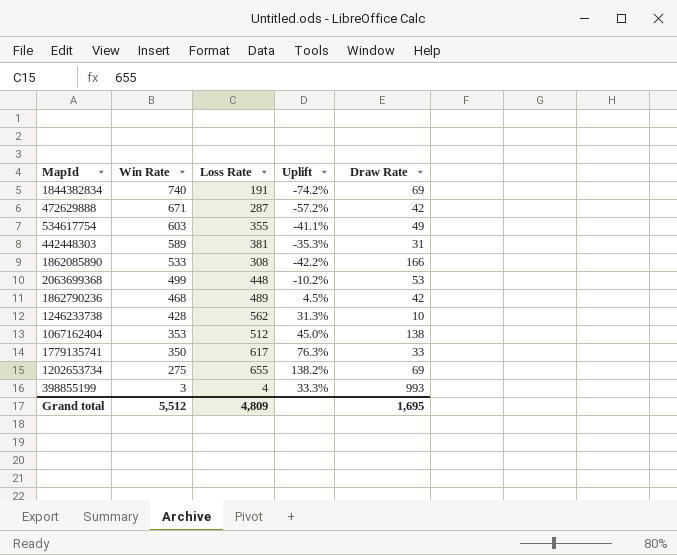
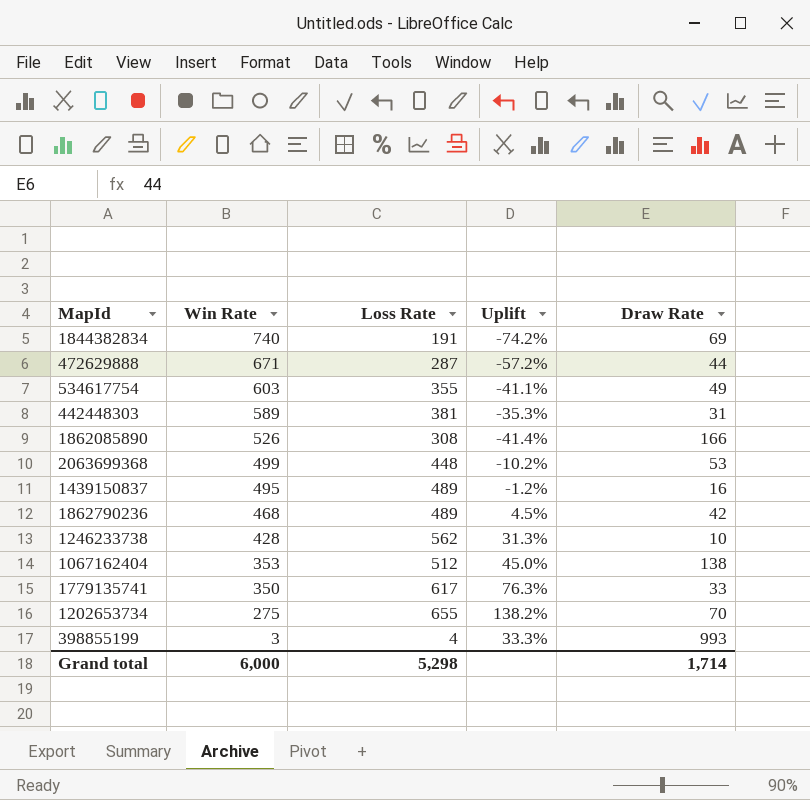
472629888 | Draw Rate: 42 -> 44
1862085890 | Win Rate: 533 -> 526
1862085890 | Uplift: -42.2% -> -41.4%
row 1439150837: none -> 495 | 489 | -1.2% | 16
1202653734 | Draw Rate: 69 -> 70
Grand total | Win Rate: 5,512 -> 6,000
Grand total | Loss Rate: 4,809 -> 5,298
Grand total | Draw Rate: 1,695 -> 1,714

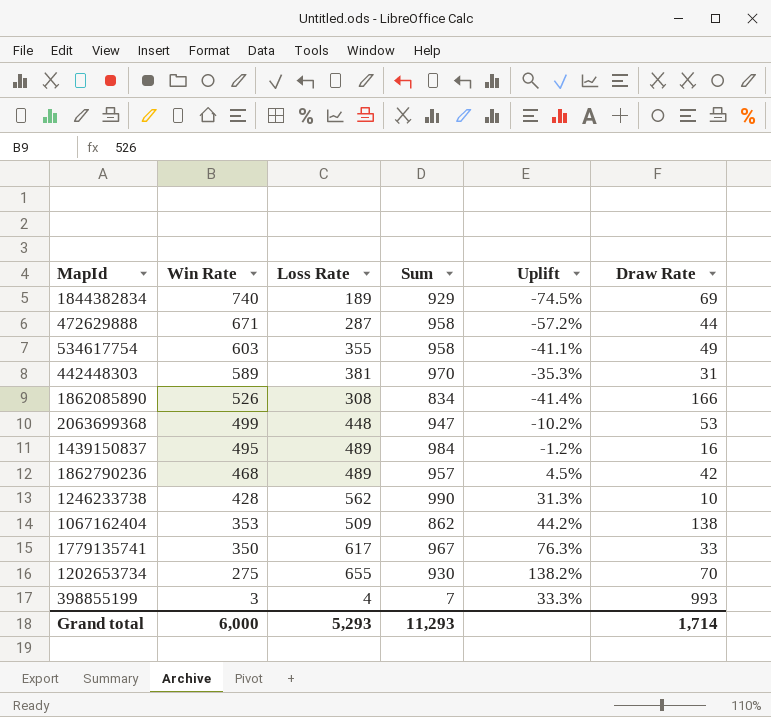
column Sum | formula: none -> [Win Rate] + [Loss Rate]
1844382834 | Loss Rate: 191 -> 189
1844382834 | Uplift: -74.2% -> -74.5%
1067162404 | Loss Rate: 512 -> 509
1067162404 | Uplift: 45.0% -> 44.2%
Grand total | Loss Rate: 5,298 -> 5,293

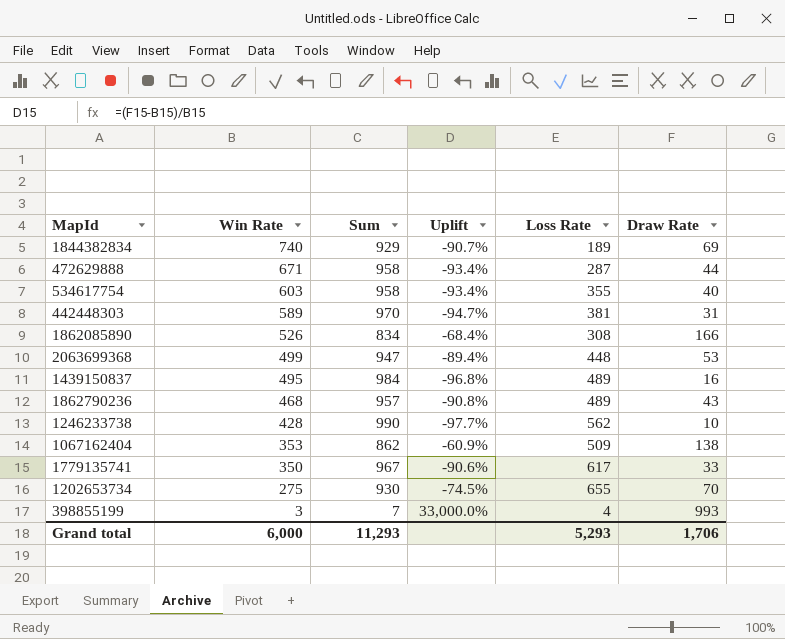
column Uplift | formula: ([Loss Rate] - [Win Rate]) / [Win Rate] -> ([Draw Rate] - [Win Rate]) / [Win Rate]
column Loss Rate | position: 3 -> 5
534617754 | Draw Rate: 49 -> 40
1862790236 | Draw Rate: 42 -> 43
Grand total | Draw Rate: 1,714 -> 1,706

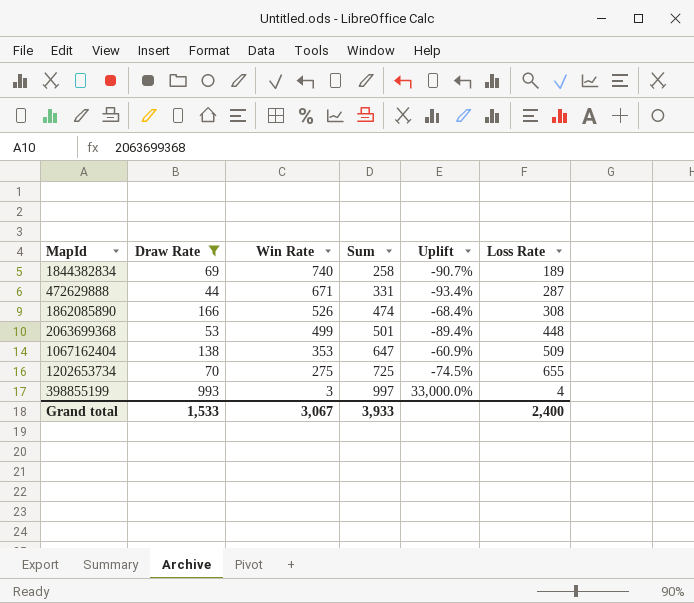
filter: none -> Draw Rate >= 44
column Draw Rate | position: 6 -> 2
column Sum | formula: [Win Rate] + [Loss Rate] -> [Draw Rate] + [Loss Rate]
Grand total | Draw Rate: 1,706 -> 1,533
Grand total | Win Rate: 6,000 -> 3,067
Grand total | Sum: 11,293 -> 3,933
Grand total | Loss Rate: 5,293 -> 2,400

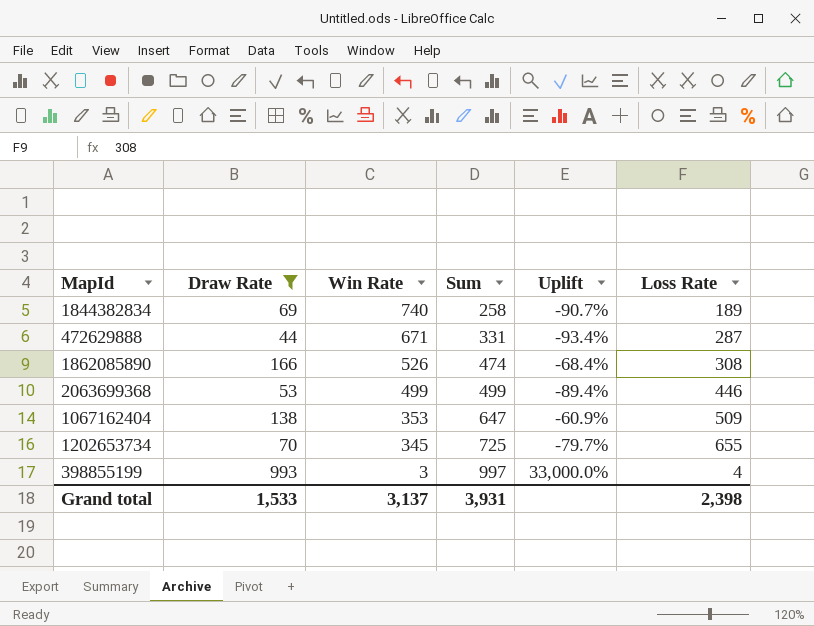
2063699368 | Sum: 501 -> 499
2063699368 | Loss Rate: 448 -> 446
1202653734 | Win Rate: 275 -> 345
1202653734 | Uplift: -74.5% -> -79.7%
Grand total | Win Rate: 3,067 -> 3,137
Grand total | Sum: 3,933 -> 3,931
Grand total | Loss Rate: 2,400 -> 2,398

